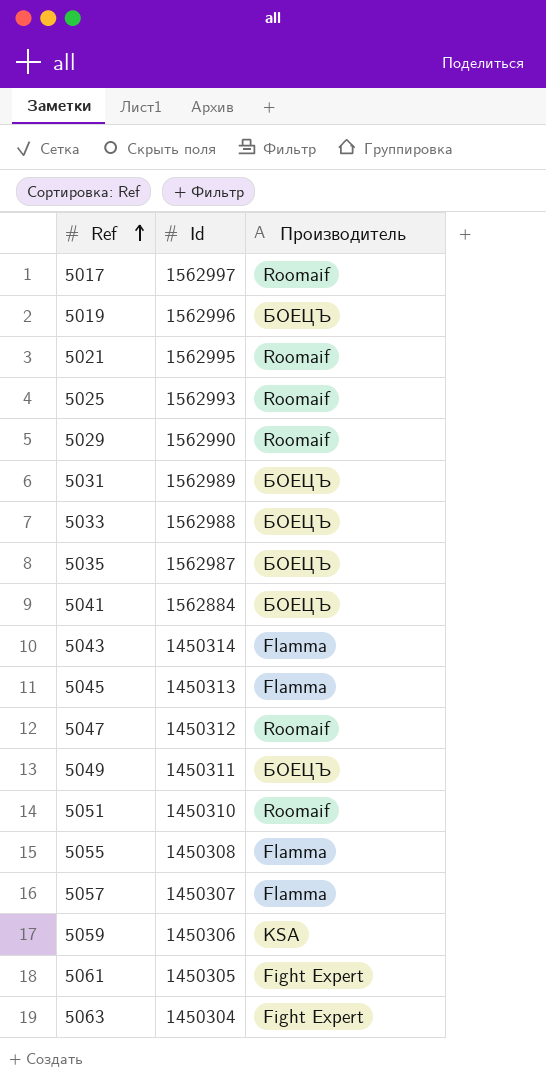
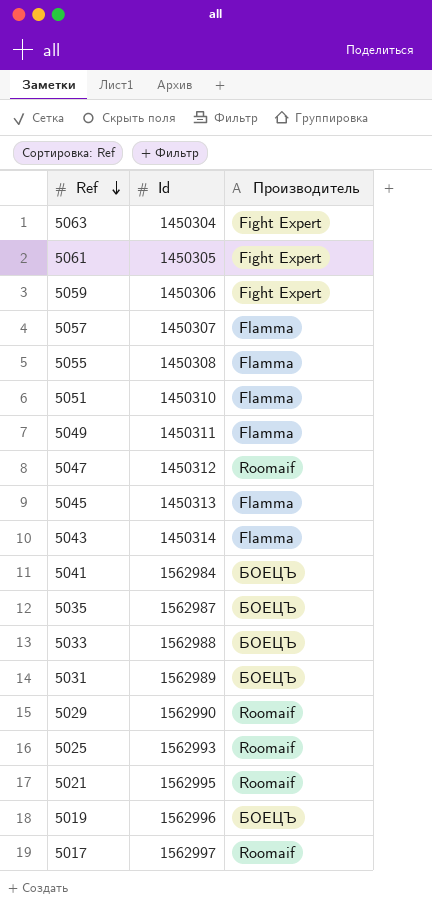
row order: Ref ascending -> Ref descending
5059 | Производитель: KSA -> Fight Expert
5051 | Производитель: Roomaif -> Flamma
5049 | Производитель: БОЕЦЪ -> Flamma
5041 | Id: 1562884 -> 1562984

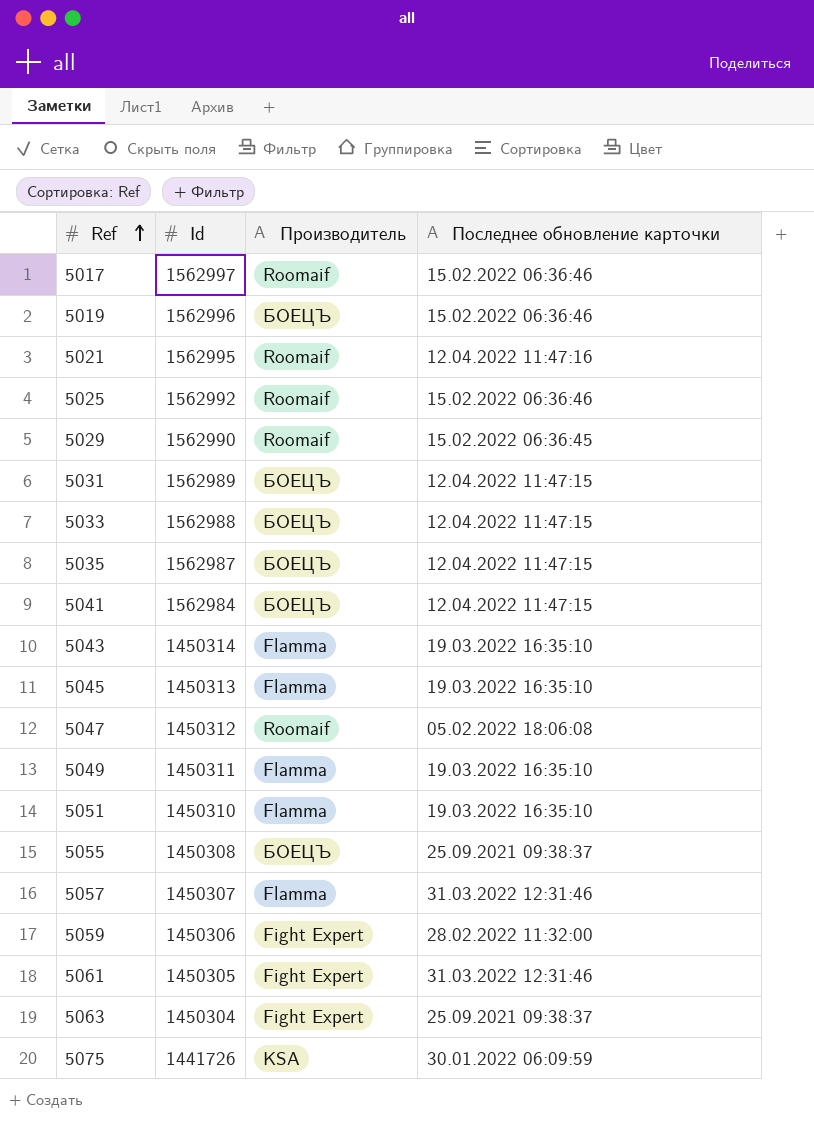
row order: Ref descending -> Ref ascending
column Последнее обновление карточки | position: none -> 4
5025 | Id: 1562993 -> 1562992
5055 | Производитель: Flamma -> БОЕЦЪ
row 5075: none -> 1441726 | KSA | 30.01.2022 06:09:59

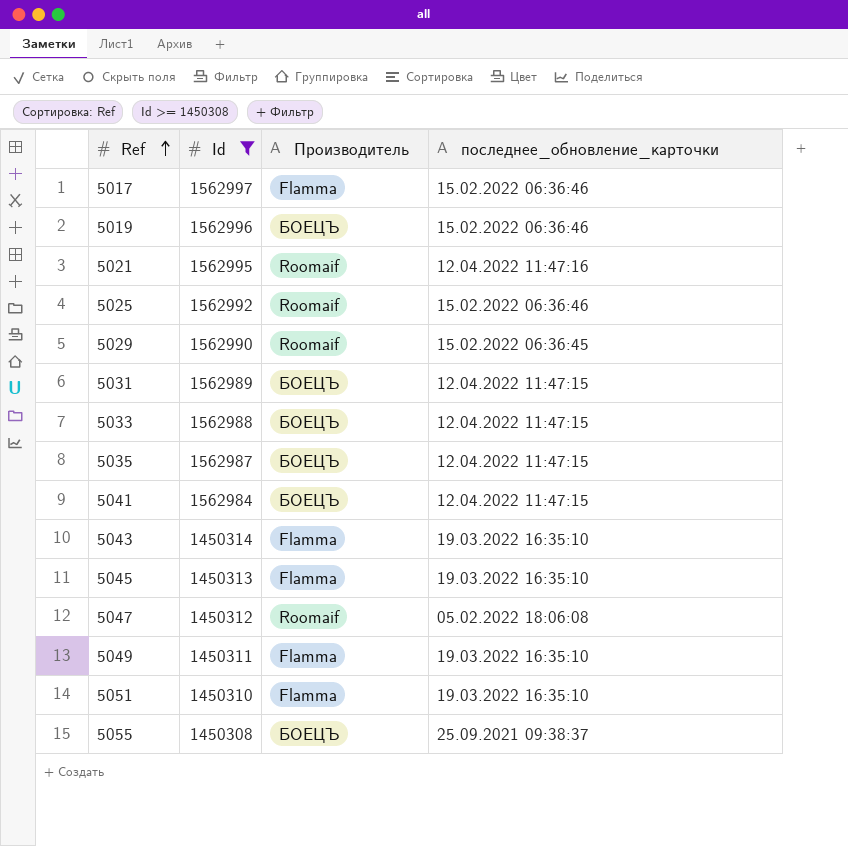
filter: none -> Id >= 1450308
column name: Последнее обновление карточки -> последнее_обновление_карточки
5017 | Производитель: Roomaif -> Flamma

